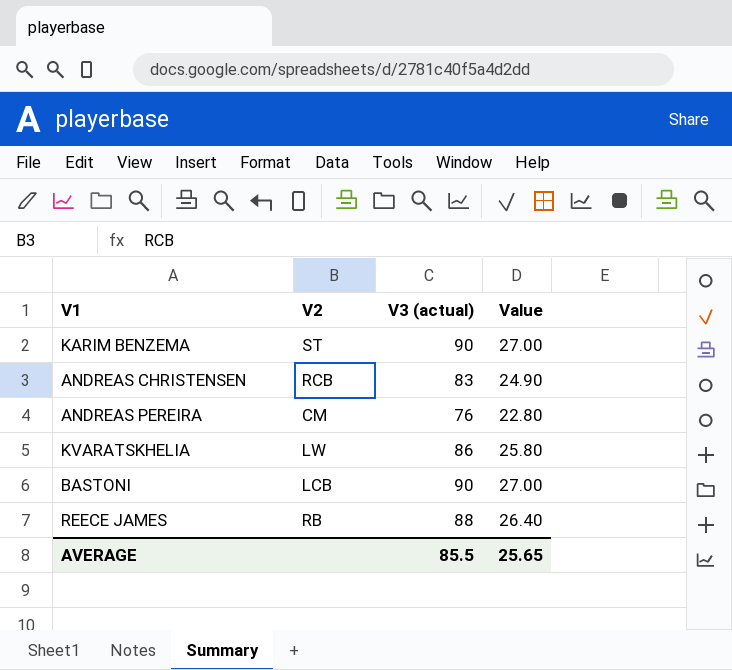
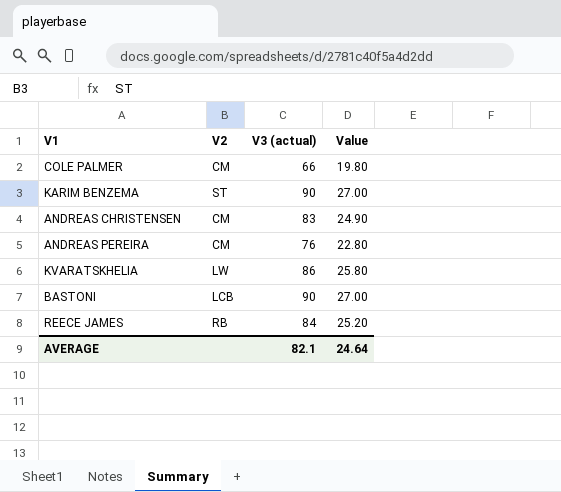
row COLE PALMER: none -> CM | 66 | 19.80
ANDREAS CHRISTENSEN | V2: RCB -> CM
REECE JAMES | V3 (actual): 88 -> 84
REECE JAMES | Value: 26.40 -> 25.20
AVERAGE | V3 (actual): 85.5 -> 82.1
AVERAGE | Value: 25.65 -> 24.64

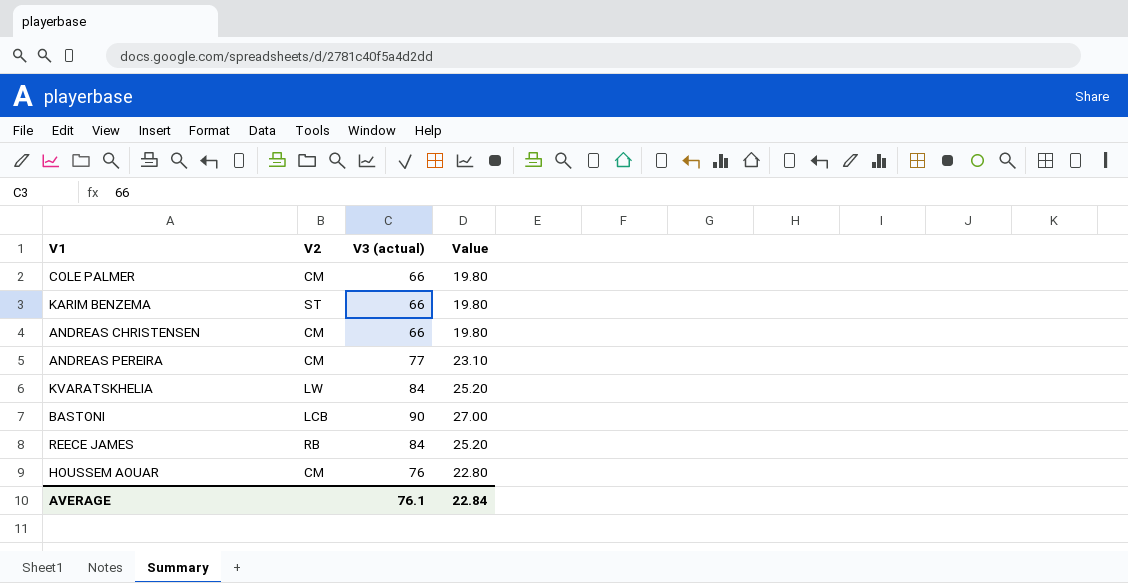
KARIM BENZEMA | V3 (actual): 90 -> 66
KARIM BENZEMA | Value: 27.00 -> 19.80
ANDREAS CHRISTENSEN | V3 (actual): 83 -> 66
ANDREAS CHRISTENSEN | Value: 24.90 -> 19.80
ANDREAS PEREIRA | V3 (actual): 76 -> 77
ANDREAS PEREIRA | Value: 22.80 -> 23.10
KVARATSKHELIA | V3 (actual): 86 -> 84
KVARATSKHELIA | Value: 25.80 -> 25.20
row HOUSSEM AOUAR: none -> CM | 76 | 22.80
AVERAGE | V3 (actual): 82.1 -> 76.1
AVERAGE | Value: 24.64 -> 22.84

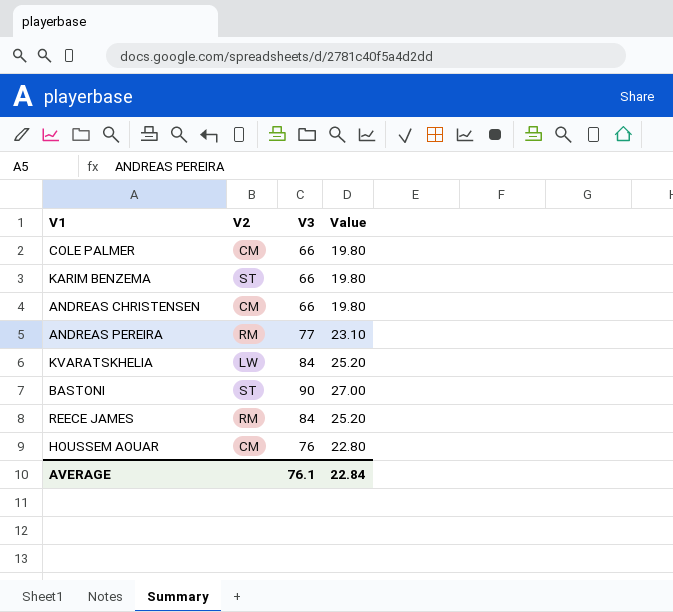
column name: V3 (actual) -> V3
ANDREAS PEREIRA | V2: CM -> RM
BASTONI | V2: LCB -> ST
REECE JAMES | V2: RB -> RM

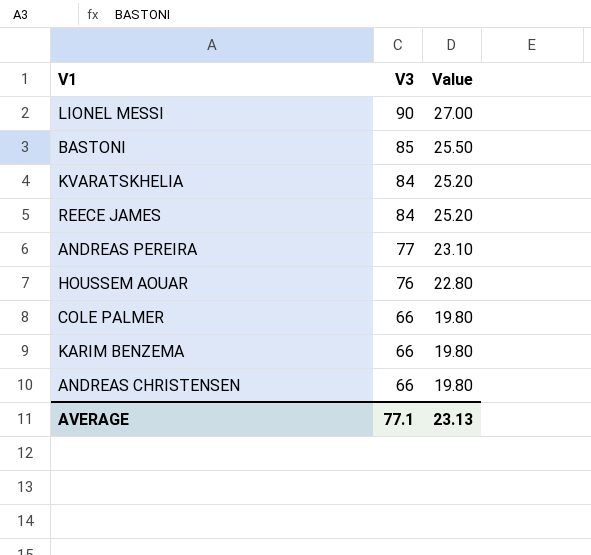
row order: none -> V3 descending
column V2 | position: 2 -> none
row LIONEL MESSI: none -> 90 | 27.00
BASTONI | V3: 90 -> 85
BASTONI | Value: 27.00 -> 25.50
AVERAGE | V3: 76.1 -> 77.1
AVERAGE | Value: 22.84 -> 23.13

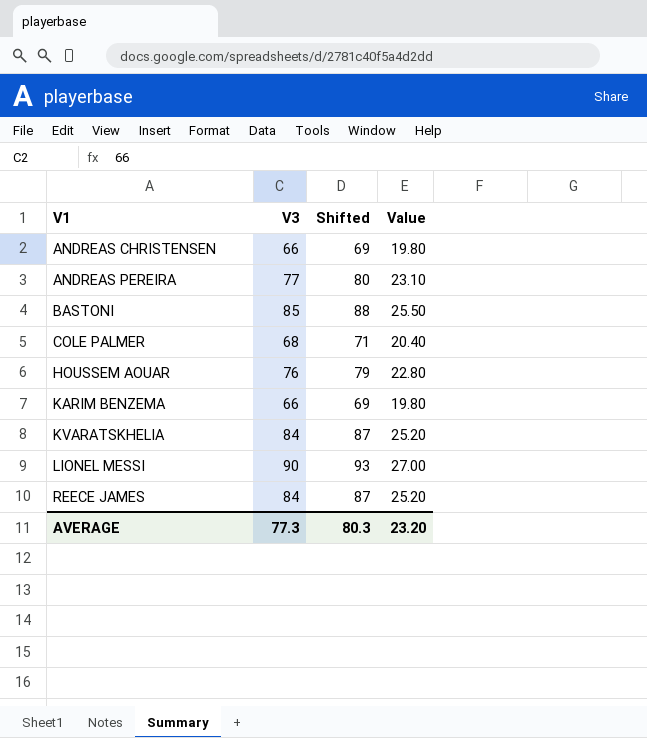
row order: V3 descending -> V1 ascending
column Shifted | formula: none -> [V3] + 3
COLE PALMER | V3: 66 -> 68
COLE PALMER | Value: 19.80 -> 20.40
AVERAGE | V3: 77.1 -> 77.3
AVERAGE | Value: 23.13 -> 23.20

